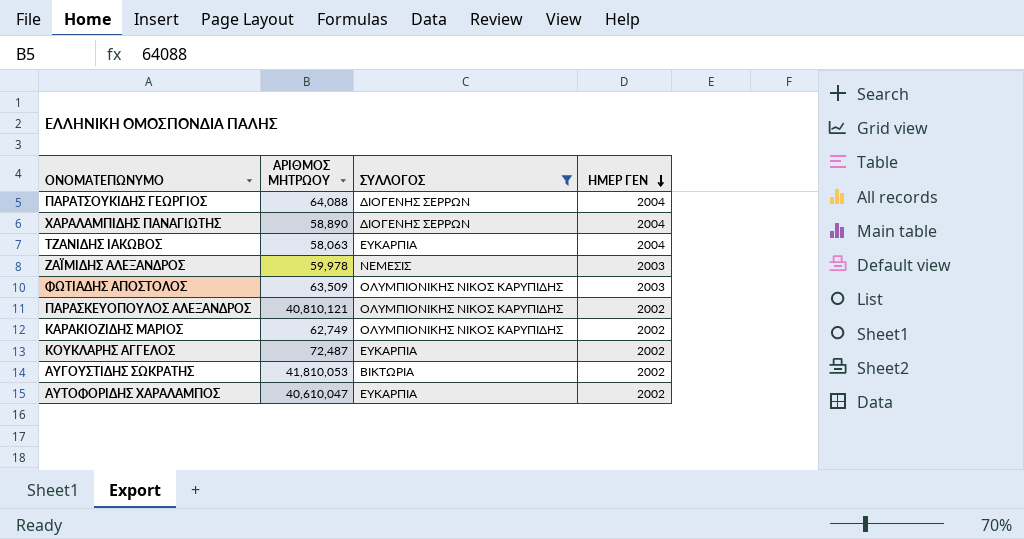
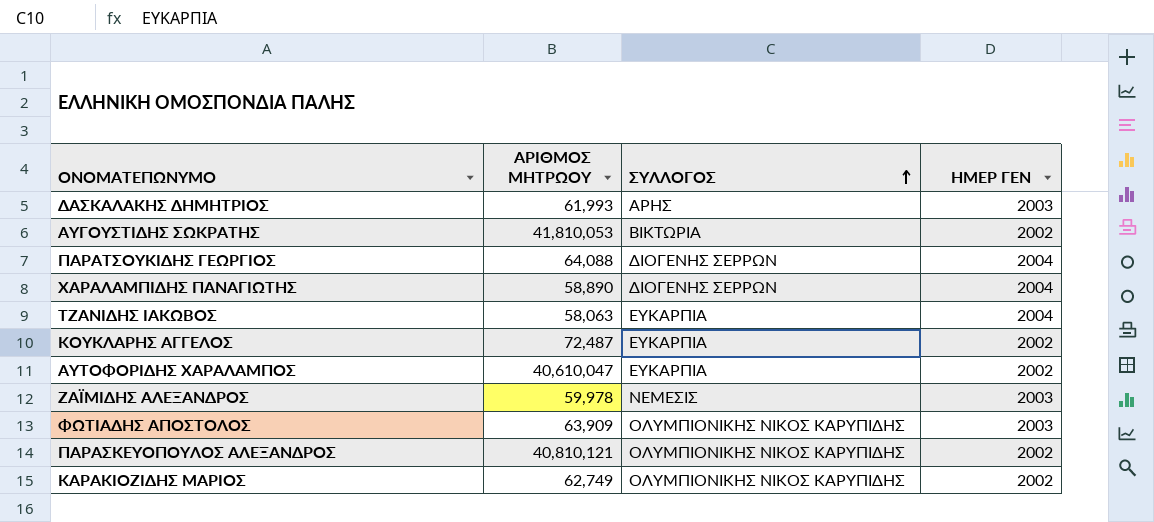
filter: ΣΥΛΛΟΓΟΣ != ΑΡΗΣ -> none
row order: ΗΜΕΡ ΓΕΝ descending -> ΣΥΛΛΟΓΟΣ ascending
ΦΩΤΙΑΔΗΣ ΑΠΟΣΤΟΛΟΣ | ΑΡΙΘΜΟΣ ΜΗΤΡΩΟΥ: 63,509 -> 63,909

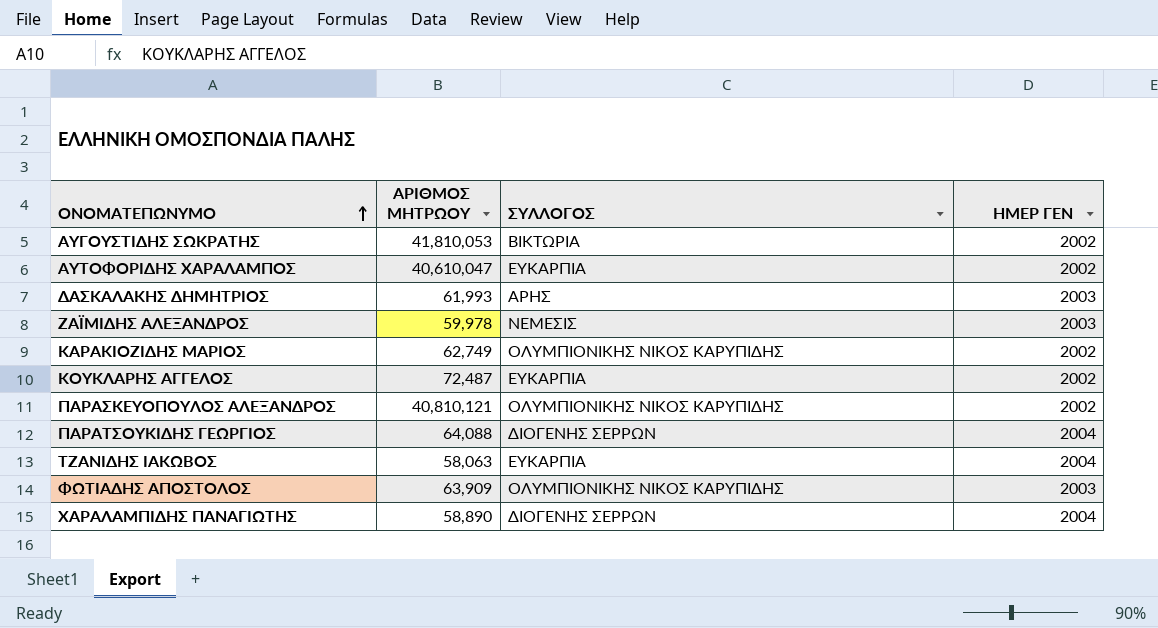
row order: ΣΥΛΛΟΓΟΣ ascending -> ΟΝΟΜΑΤΕΠΩΝΥΜΟ ascending

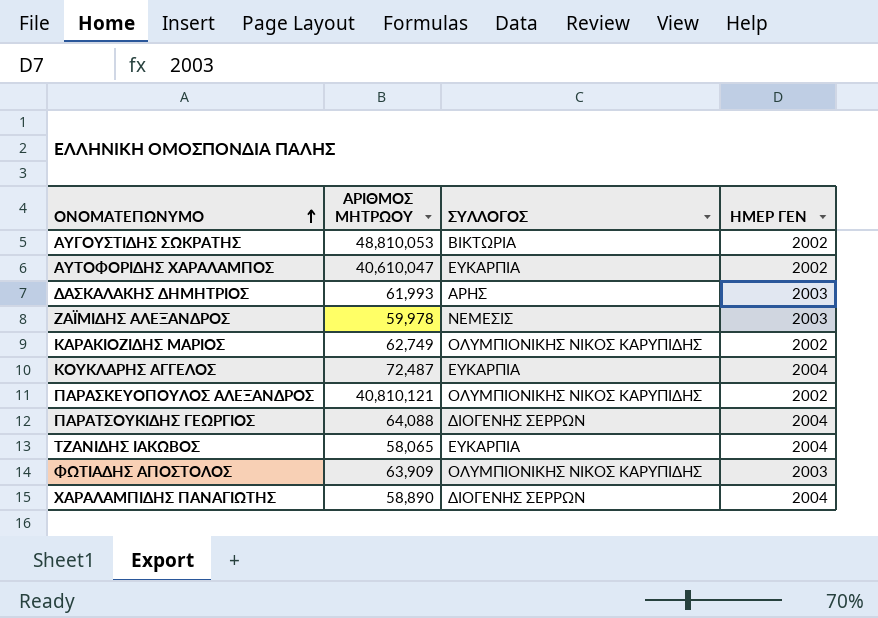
ΑΥΓΟΥΣΤΙΔΗΣ ΣΩΚΡΑΤΗΣ | ΑΡΙΘΜΟΣ ΜΗΤΡΩΟΥ: 41,810,053 -> 48,810,053
ΚΟΥΚΛΑΡΗΣ ΑΓΓΕΛΟΣ | ΗΜΕΡ ΓΕΝ: 2002 -> 2004
ΤΖΑΝΙΔΗΣ ΙΑΚΩΒΟΣ | ΑΡΙΘΜΟΣ ΜΗΤΡΩΟΥ: 58,063 -> 58,065

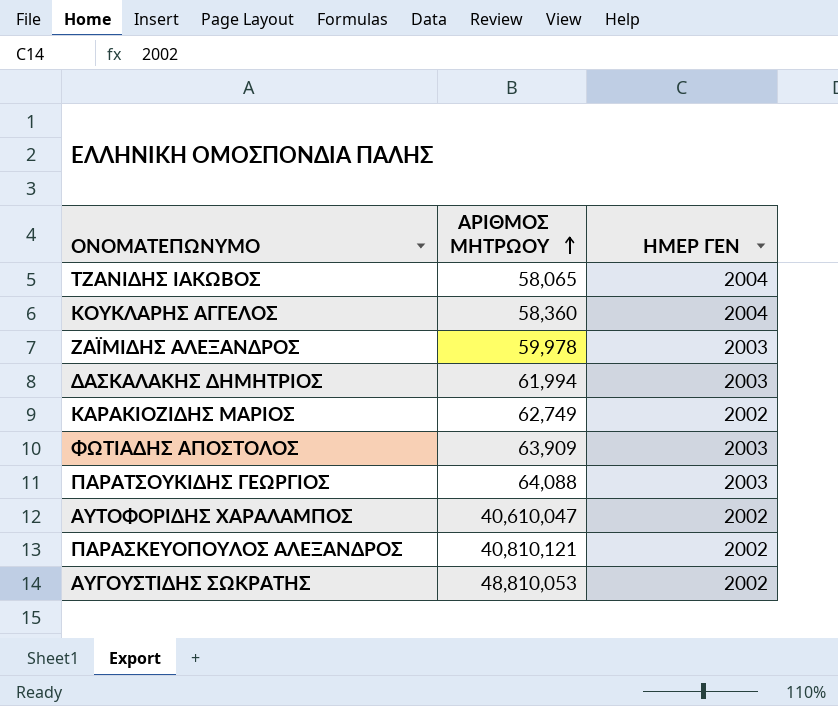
row order: ΟΝΟΜΑΤΕΠΩΝΥΜΟ ascending -> ΑΡΙΘΜΟΣ ΜΗΤΡΩΟΥ ascending
column ΣΥΛΛΟΓΟΣ | position: 3 -> none
row ΧΑΡΑΛΑΜΠΙΔΗΣ ΠΑΝΑΓΙΩΤΗΣ: 58,890 | ΔΙΟΓΕΝΗΣ ΣΕΡΡΩΝ | 2004 -> none
ΚΟΥΚΛΑΡΗΣ ΑΓΓΕΛΟΣ | ΑΡΙΘΜΟΣ ΜΗΤΡΩΟΥ: 72,487 -> 58,360
ΔΑΣΚΑΛΑΚΗΣ ΔΗΜΗΤΡΙΟΣ | ΑΡΙΘΜΟΣ ΜΗΤΡΩΟΥ: 61,993 -> 61,994
ΠΑΡΑΤΣΟΥΚΙΔΗΣ ΓΕΩΡΓΙΟΣ | ΗΜΕΡ ΓΕΝ: 2004 -> 2003

